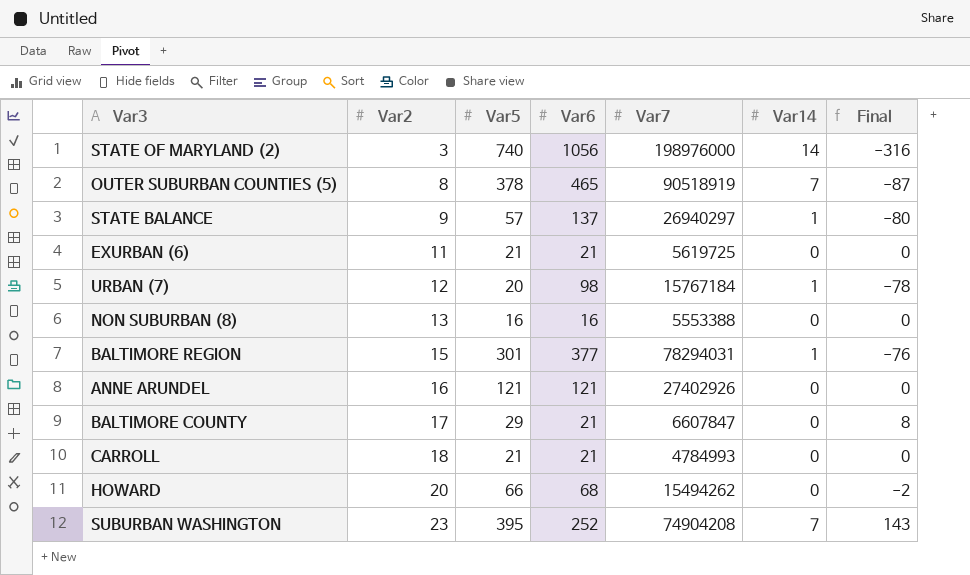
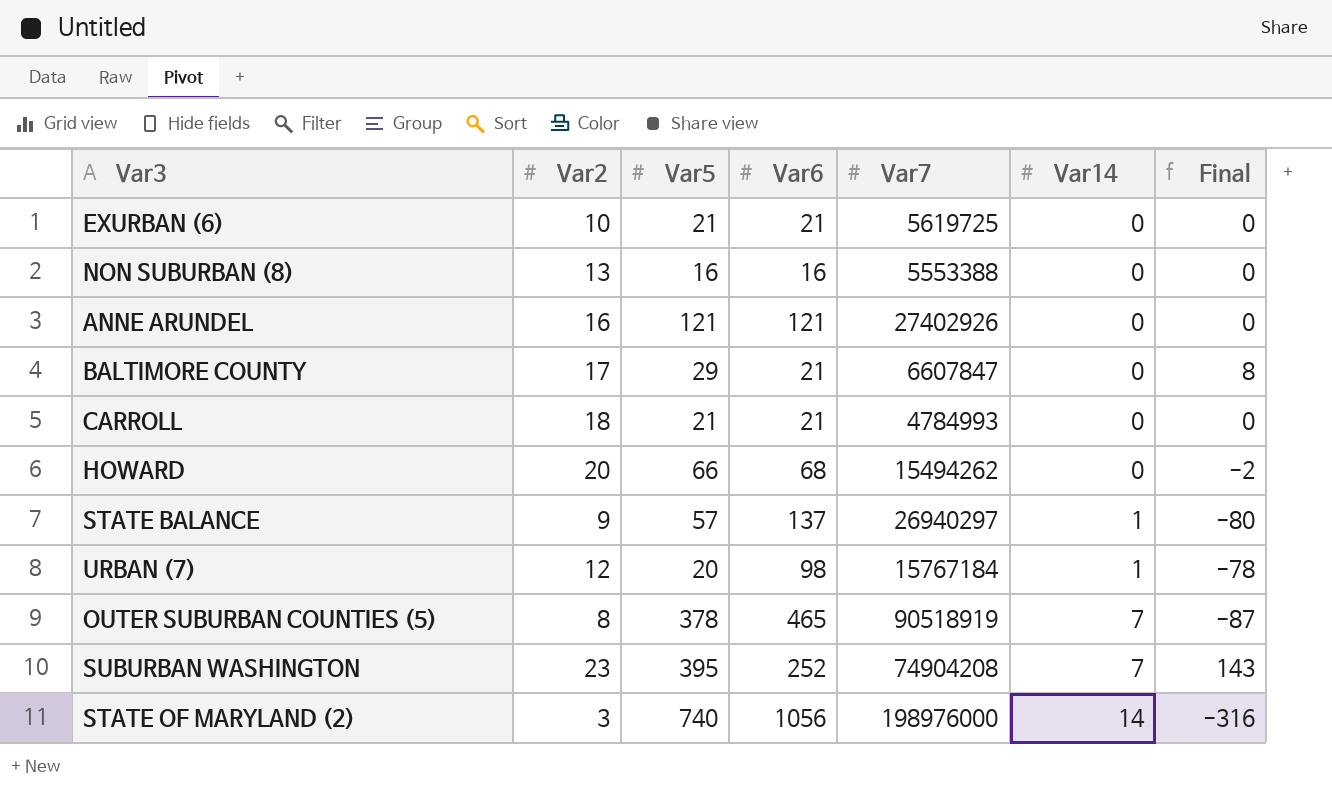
row order: Var2 ascending -> Var14 ascending
row BALTIMORE REGION: 15 | 301 | 377 | 78294031 | 1 | -76 -> none
EXURBAN (6) | Var2: 11 -> 10

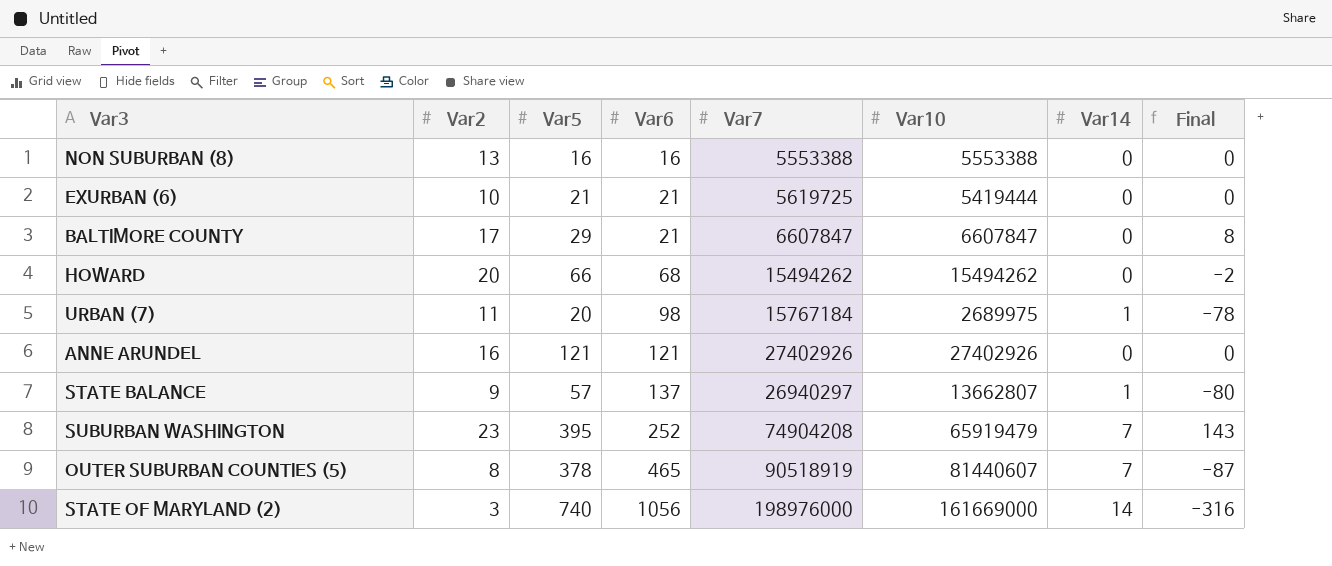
row order: Var14 ascending -> Var6 ascending
column Var10 | position: none -> 6
row CARROLL: 18 | 21 | 21 | 4784993 | 0 | 0 -> none
URBAN (7) | Var2: 12 -> 11

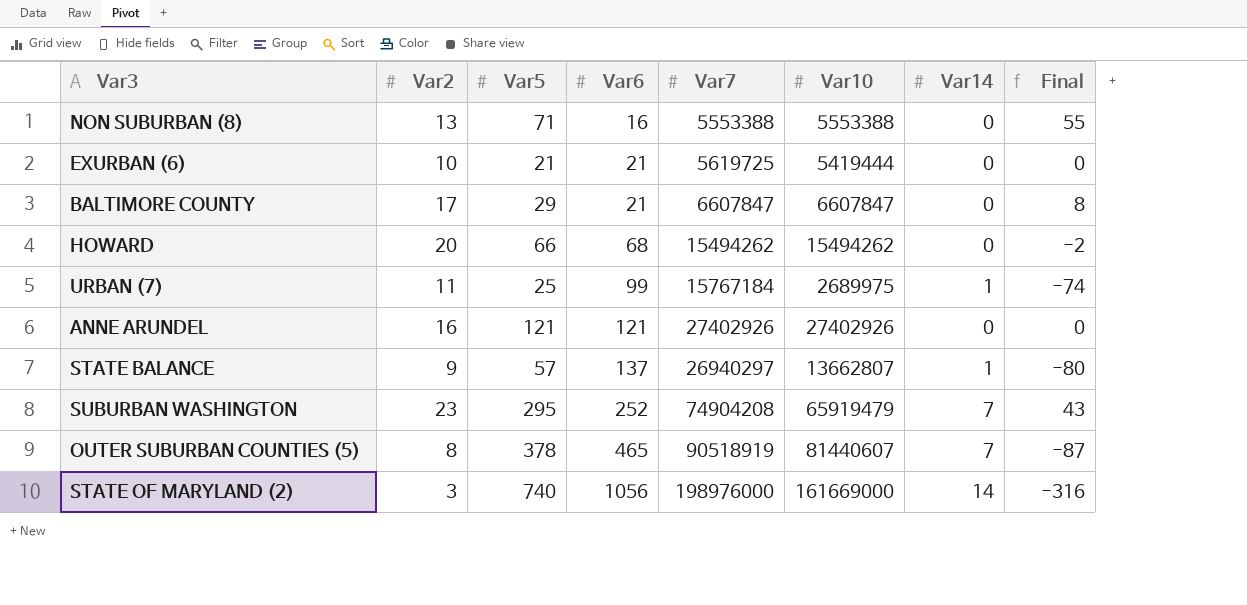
NON SUBURBAN (8) | Var5: 16 -> 71
NON SUBURBAN (8) | Final: 0 -> 55
URBAN (7) | Var5: 20 -> 25
URBAN (7) | Var6: 98 -> 99
URBAN (7) | Final: -78 -> -74
SUBURBAN WASHINGTON | Var5: 395 -> 295
SUBURBAN WASHINGTON | Final: 143 -> 43

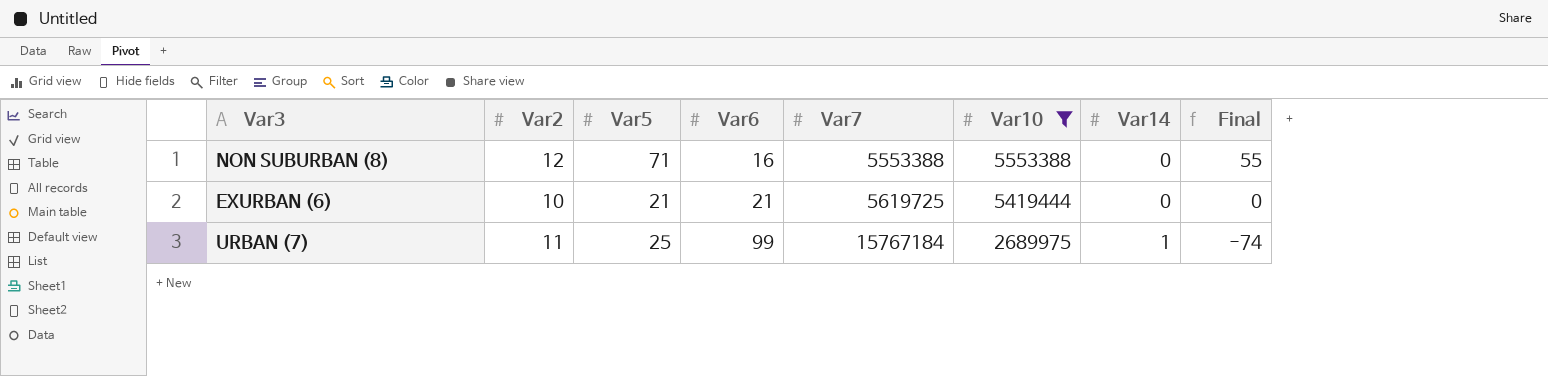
filter: none -> Var10 <= 5553388
NON SUBURBAN (8) | Var2: 13 -> 12

